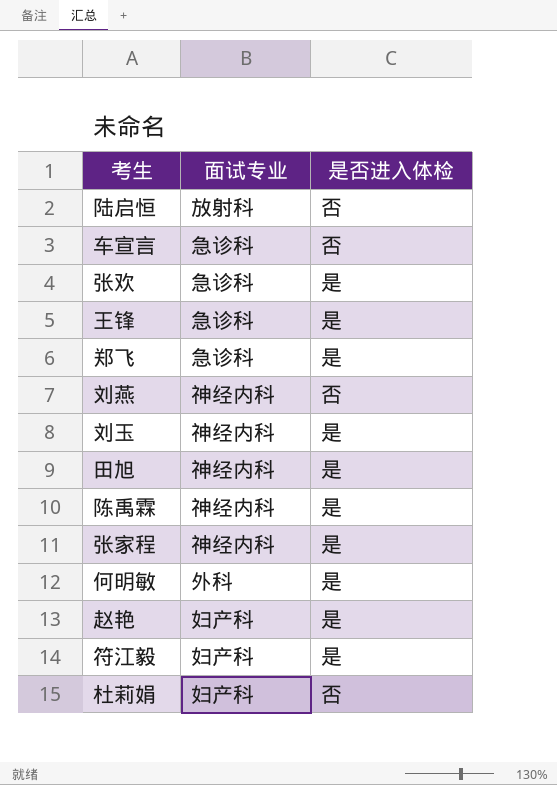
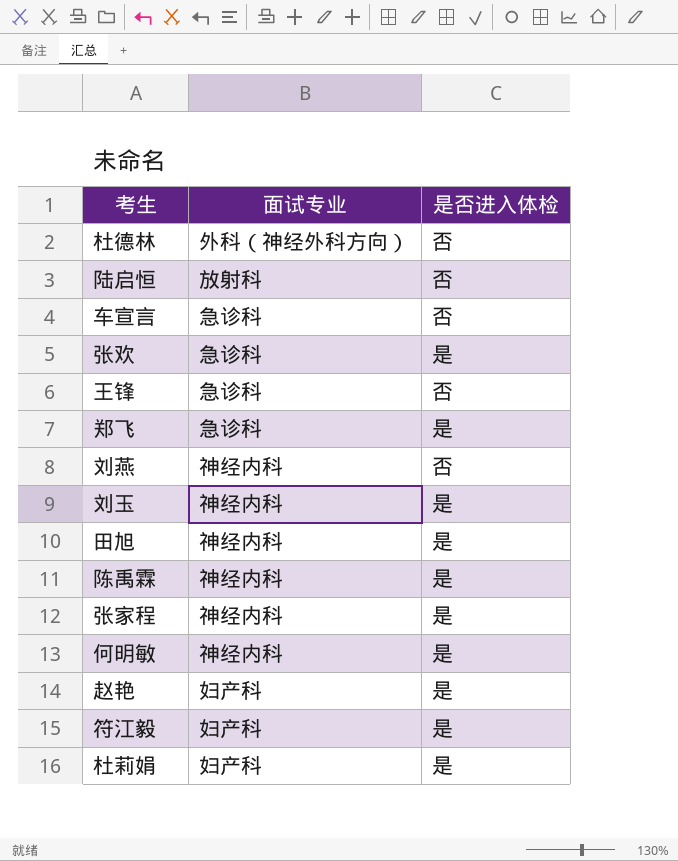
row 杜德林: none -> 外科（神经外科方向） | 否
王锋 | 是否进入体检: 是 -> 否
何明敏 | 面试专业: 外科 -> 神经内科
杜莉娟 | 是否进入体检: 否 -> 是

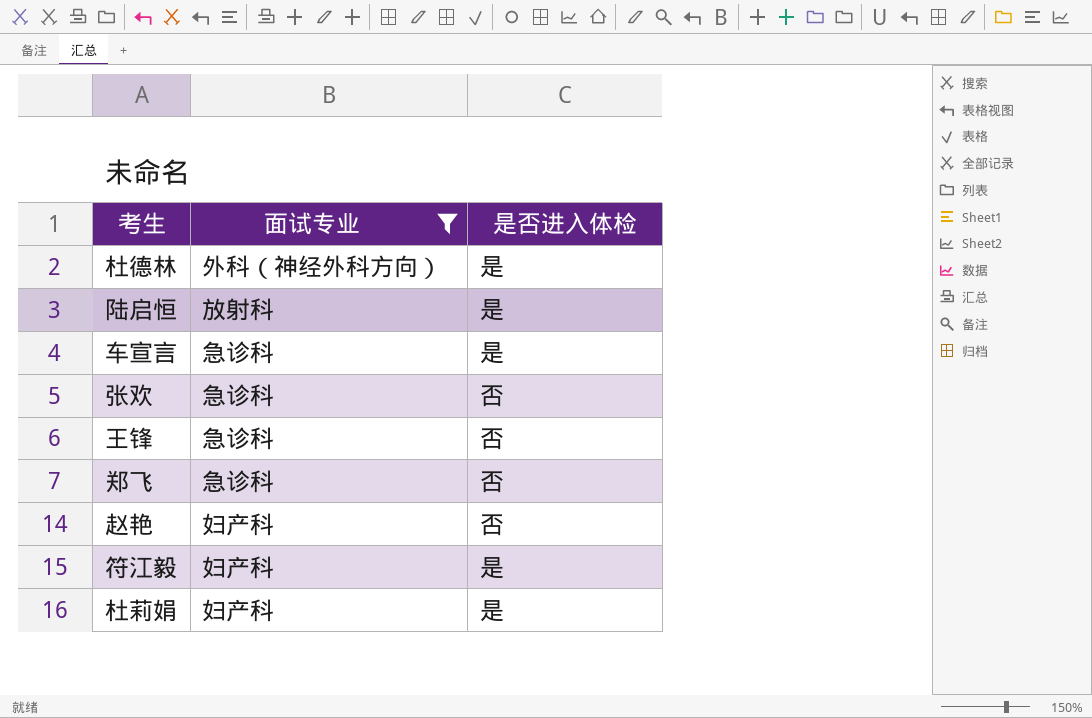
filter: none -> 面试专业 != 神经内科
杜德林 | 是否进入体检: 否 -> 是
陆启恒 | 是否进入体检: 否 -> 是
车宣言 | 是否进入体检: 否 -> 是
张欢 | 是否进入体检: 是 -> 否
郑飞 | 是否进入体检: 是 -> 否
赵艳 | 是否进入体检: 是 -> 否

